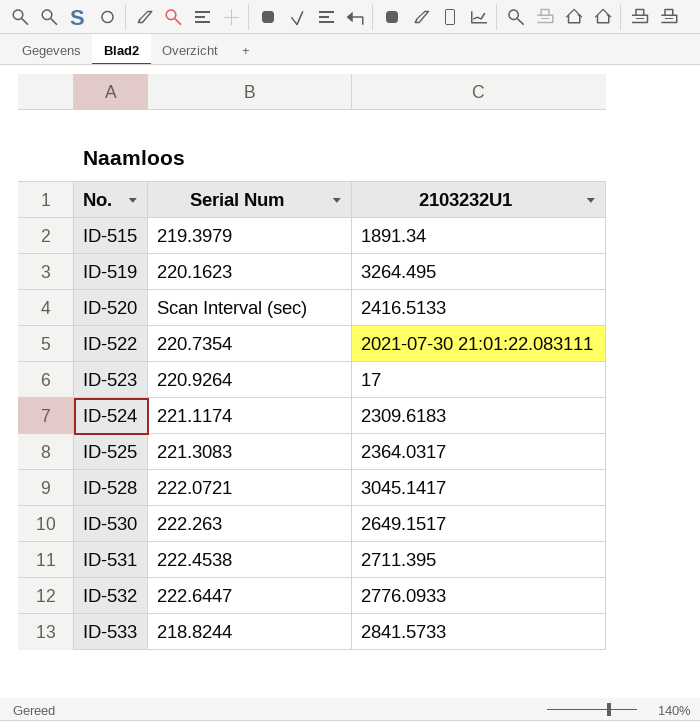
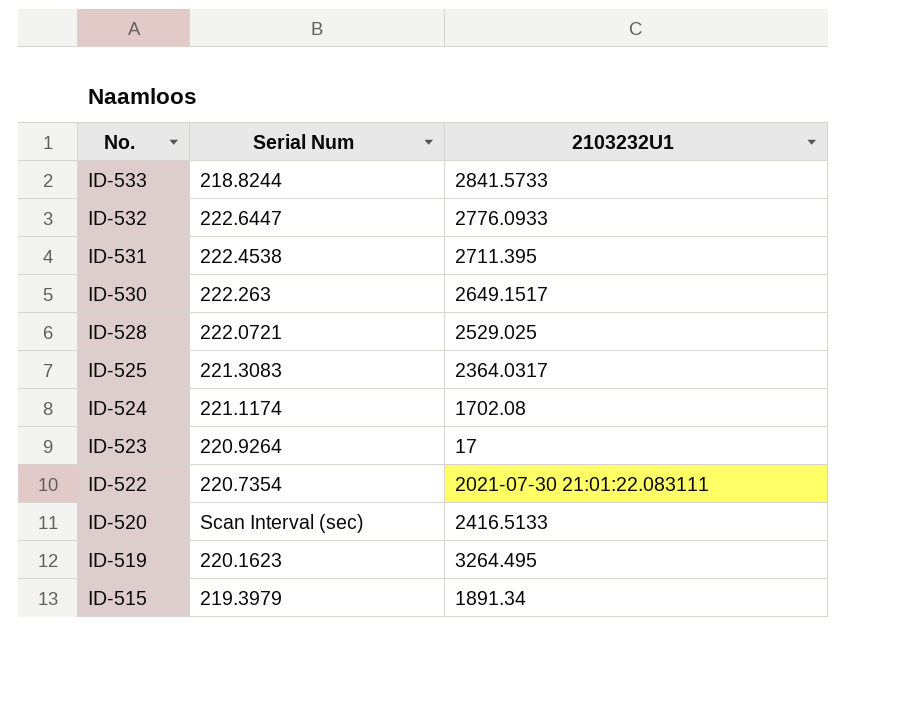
row order: No. ascending -> No. descending
ID-528 | 2103232U1: 3045.1417 -> 2529.025
ID-524 | 2103232U1: 2309.6183 -> 1702.08

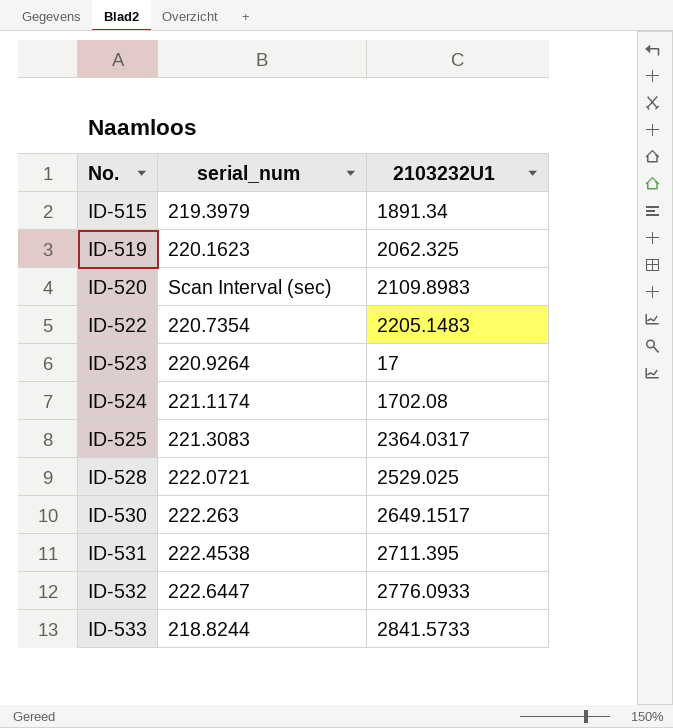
row order: No. descending -> No. ascending
column name: Serial Num -> serial_num
ID-519 | 2103232U1: 3264.495 -> 2062.325
ID-520 | 2103232U1: 2416.5133 -> 2109.8983
ID-522 | 2103232U1: 2021-07-30 21:01:22.083111 -> 2205.1483

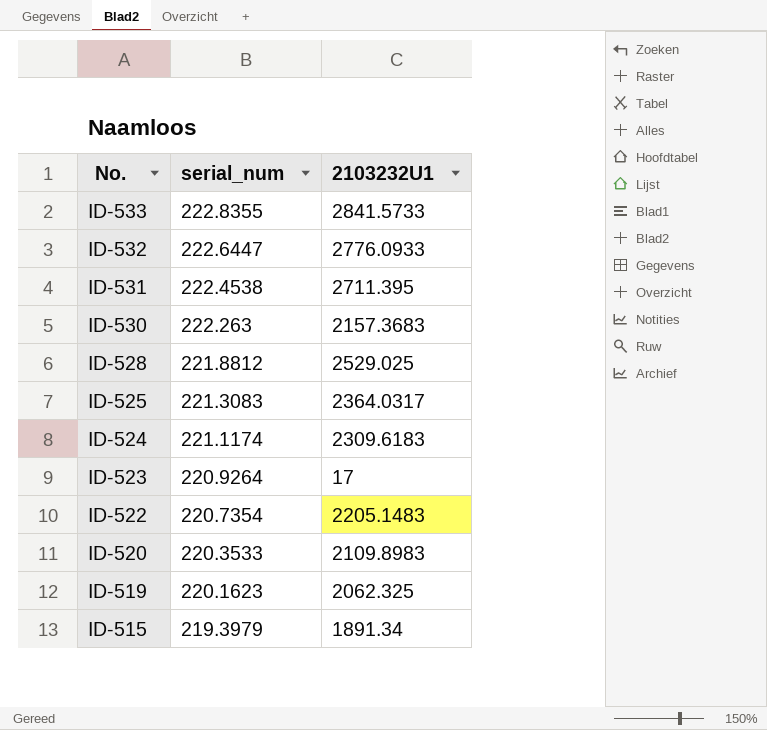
row order: No. ascending -> No. descending
ID-533 | serial_num: 218.8244 -> 222.8355
ID-530 | 2103232U1: 2649.1517 -> 2157.3683
ID-528 | serial_num: 222.0721 -> 221.8812
ID-524 | 2103232U1: 1702.08 -> 2309.6183
ID-520 | serial_num: Scan Interval (sec) -> 220.3533

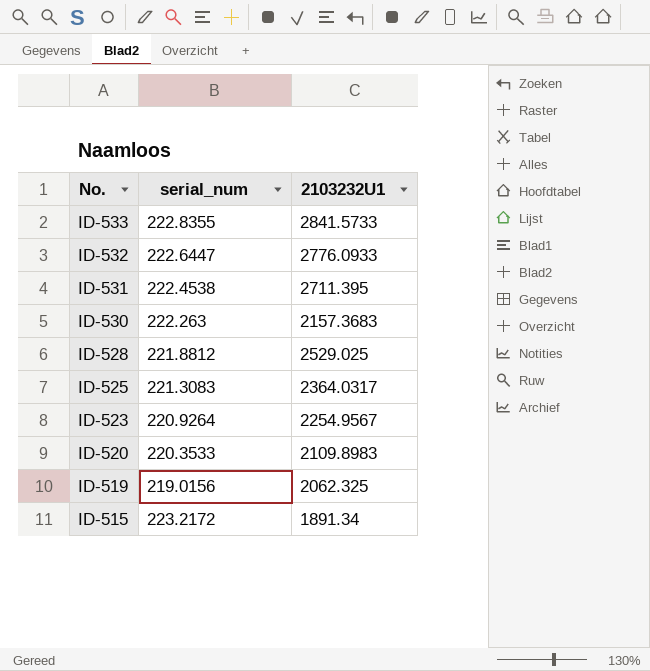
row ID-524: 221.1174 | 2309.6183 -> none
row ID-522: 220.7354 | 2205.1483 -> none
ID-523 | 2103232U1: 17 -> 2254.9567
ID-519 | serial_num: 220.1623 -> 219.0156
ID-515 | serial_num: 219.3979 -> 223.2172

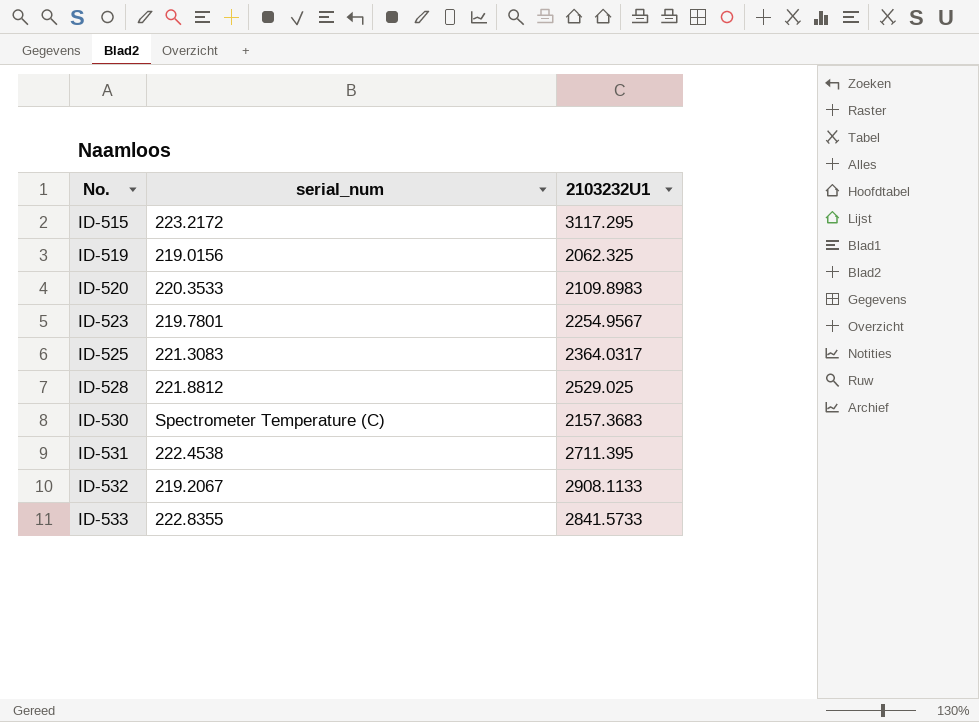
row order: No. descending -> No. ascending
ID-515 | 2103232U1: 1891.34 -> 3117.295
ID-523 | serial_num: 220.9264 -> 219.7801
ID-530 | serial_num: 222.263 -> Spectrometer Temperature (C)
ID-532 | serial_num: 222.6447 -> 219.2067
ID-532 | 2103232U1: 2776.0933 -> 2908.1133

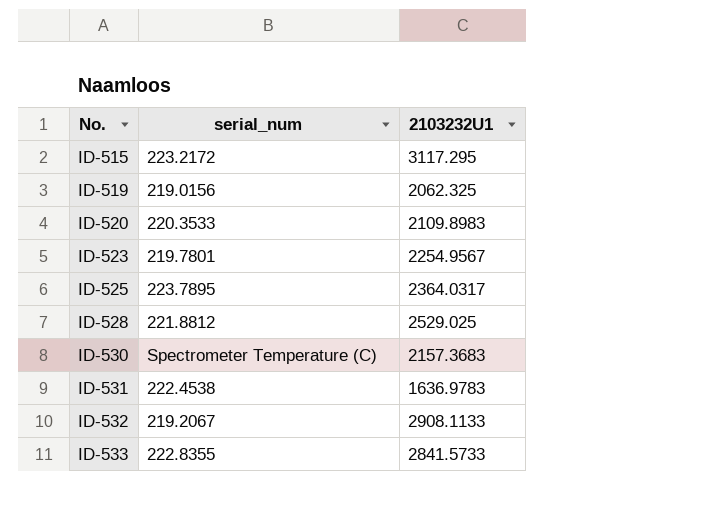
ID-525 | serial_num: 221.3083 -> 223.7895
ID-531 | 2103232U1: 2711.395 -> 1636.9783

